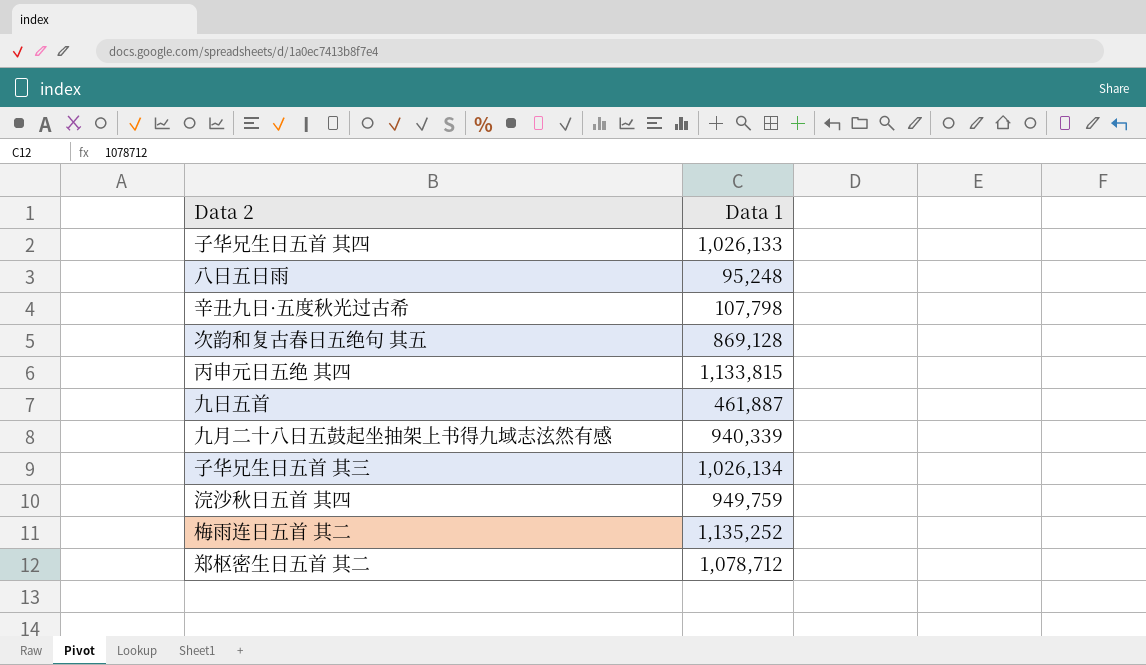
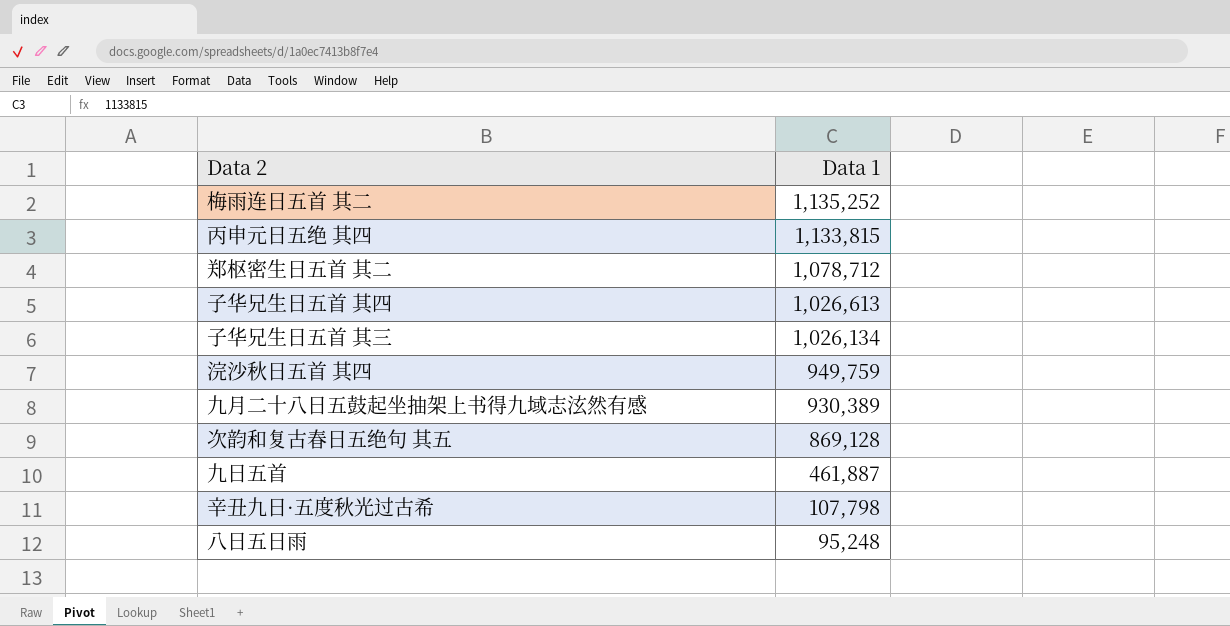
row order: none -> Data 1 descending
子华兄生日五首 其四 | Data 1: 1,026,133 -> 1,026,613
九月二十八日五鼓起坐抽架上书得九域志泫然有感 | Data 1: 940,339 -> 930,389

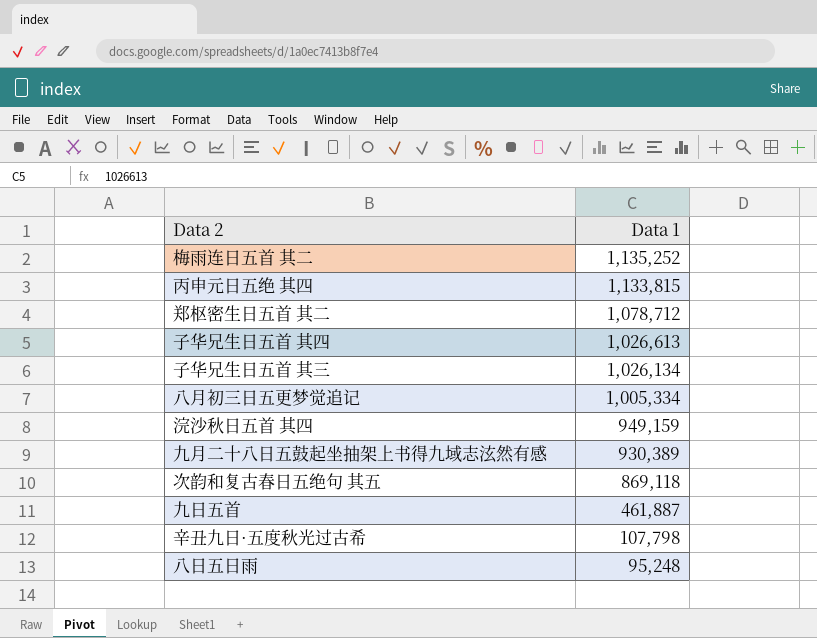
row 八月初三日五更梦觉追记: none -> 1,005,334
浣沙秋日五首 其四 | Data 1: 949,759 -> 949,159
次韵和复古春日五绝句 其五 | Data 1: 869,128 -> 869,118

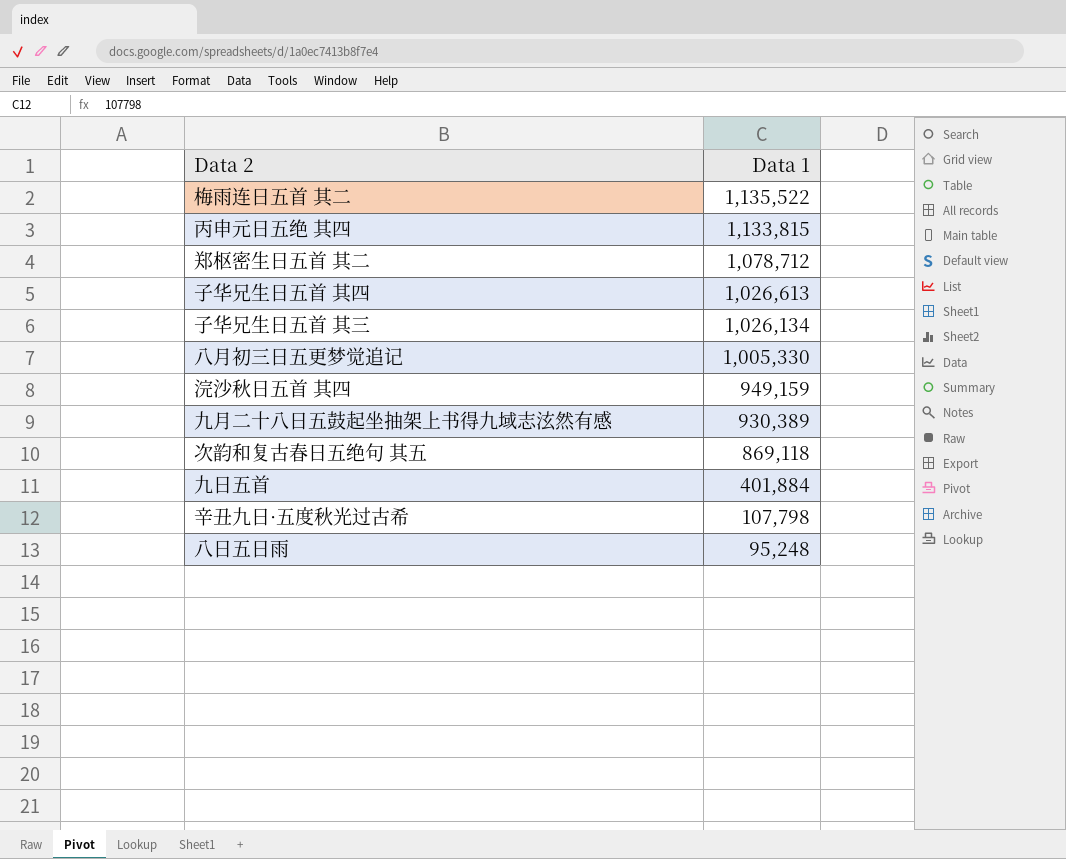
梅雨连日五首 其二 | Data 1: 1,135,252 -> 1,135,522
八月初三日五更梦觉追记 | Data 1: 1,005,334 -> 1,005,330
九日五首 | Data 1: 461,887 -> 401,884

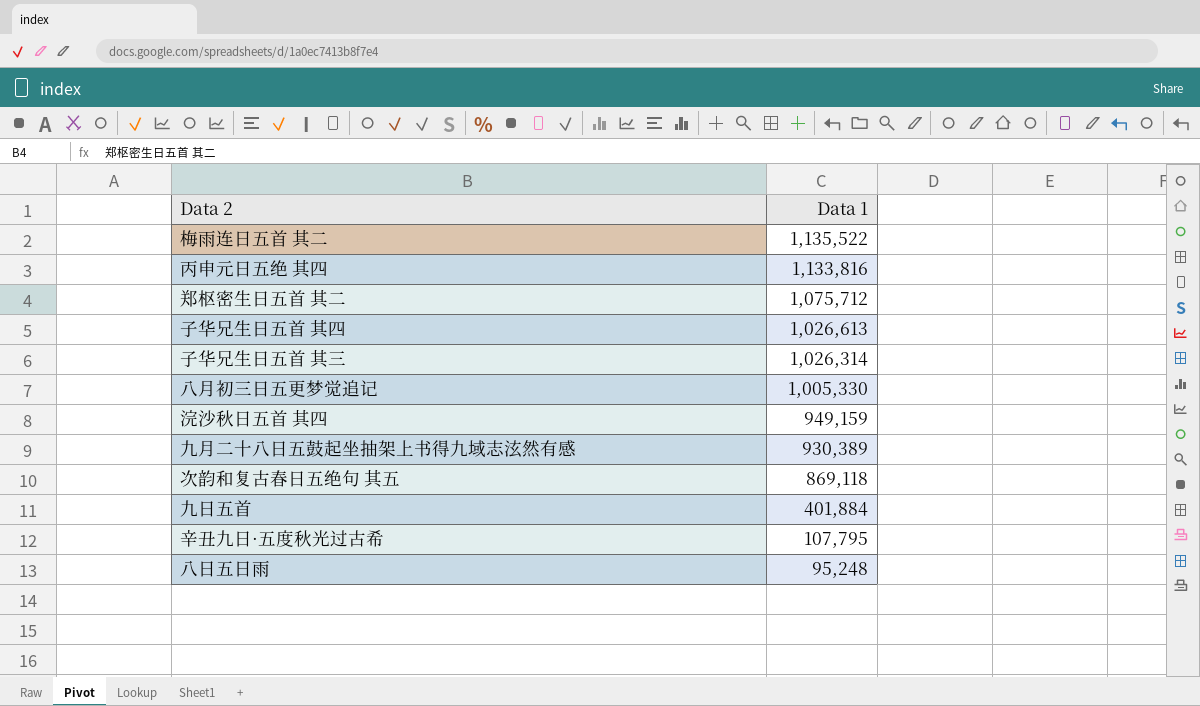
丙申元日五绝 其四 | Data 1: 1,133,815 -> 1,133,816
郑枢密生日五首 其二 | Data 1: 1,078,712 -> 1,075,712
子华兄生日五首 其三 | Data 1: 1,026,134 -> 1,026,314
辛丑九日·五度秋光过古希 | Data 1: 107,798 -> 107,795

